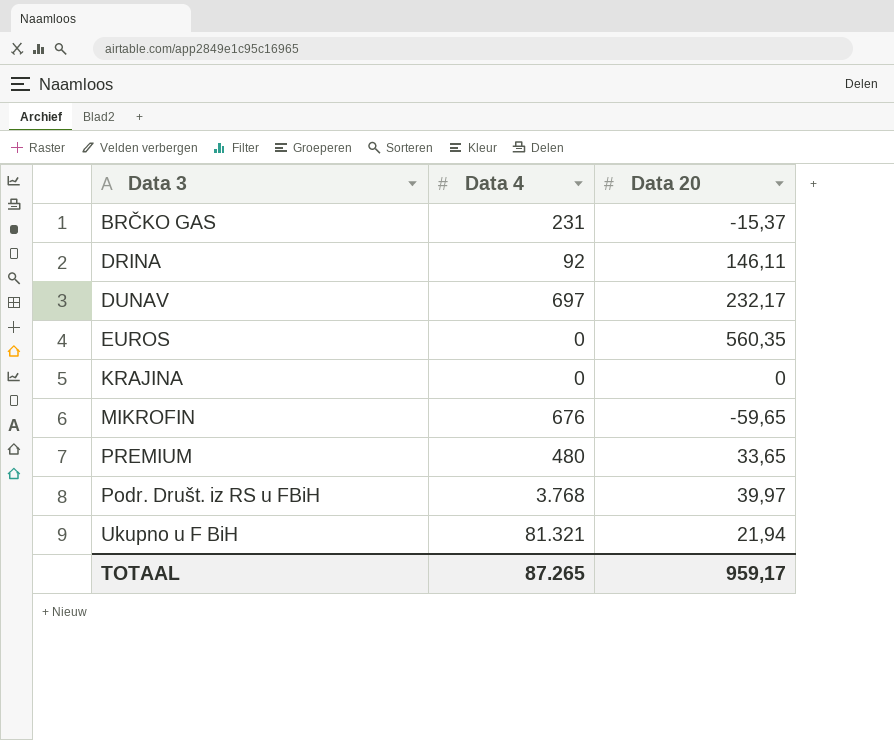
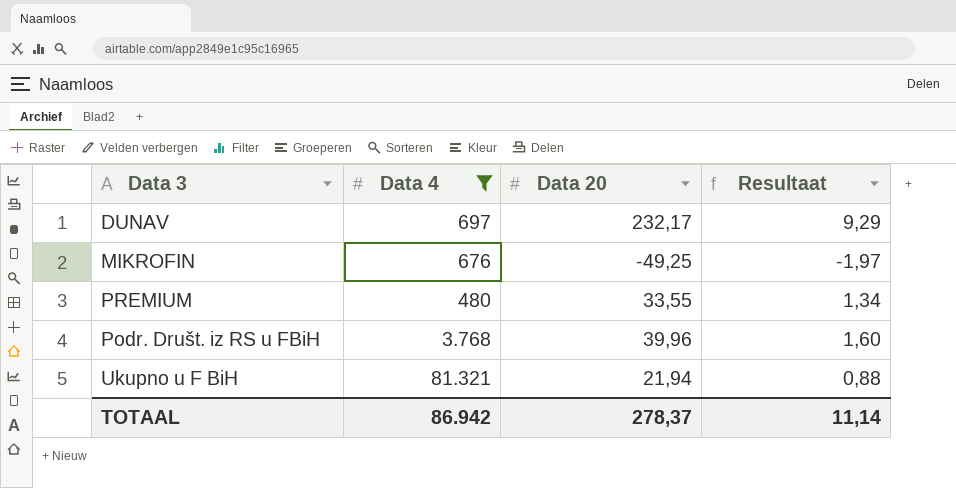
filter: none -> Data 4 >= 480
column Resultaat | formula: none -> [Data 20] * 0,04
MIKROFIN | Data 20: -59,65 -> -49,25
PREMIUM | Data 20: 33,65 -> 33,55
Podr. Društ. iz RS u FBiH | Data 20: 39,97 -> 39,96
TOTAAL | Data 4: 87.265 -> 86.942
TOTAAL | Data 20: 959,17 -> 278,37

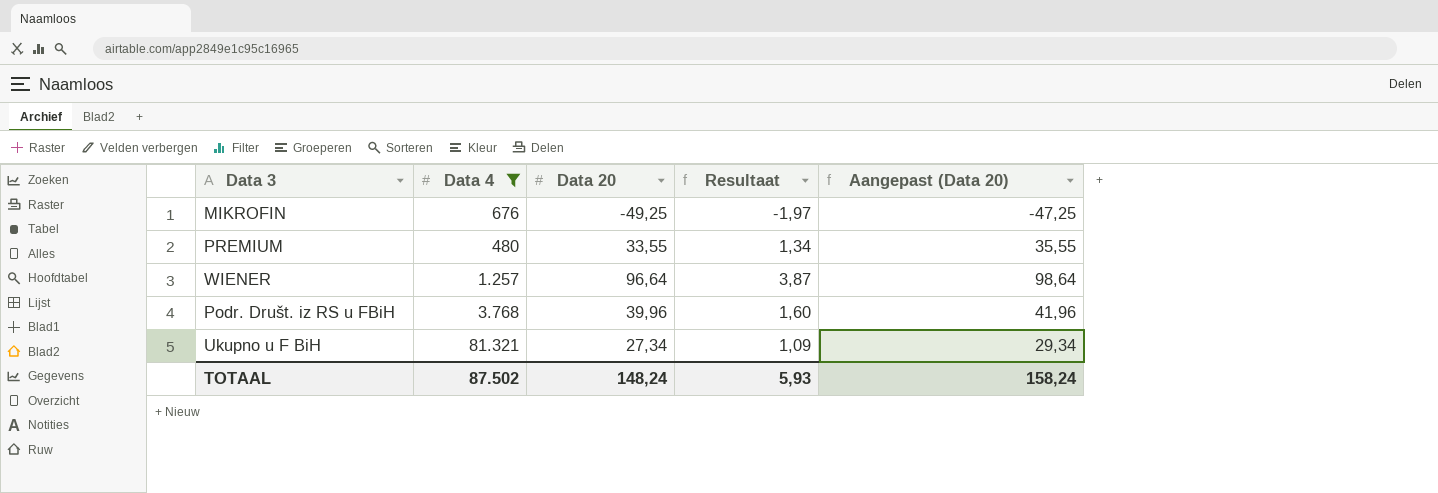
column Aangepast (Data 20) | formula: none -> [Data 20] + 2
row DUNAV: 697 | 232,17 | 9,29 -> none
row WIENER: none -> 1.257 | 96,64 | 3,87 | 98,64
Ukupno u F BiH | Data 20: 21,94 -> 27,34
Ukupno u F BiH | Resultaat: 0,88 -> 1,09
TOTAAL | Data 4: 86.942 -> 87.502
TOTAAL | Data 20: 278,37 -> 148,24
TOTAAL | Resultaat: 11,14 -> 5,93

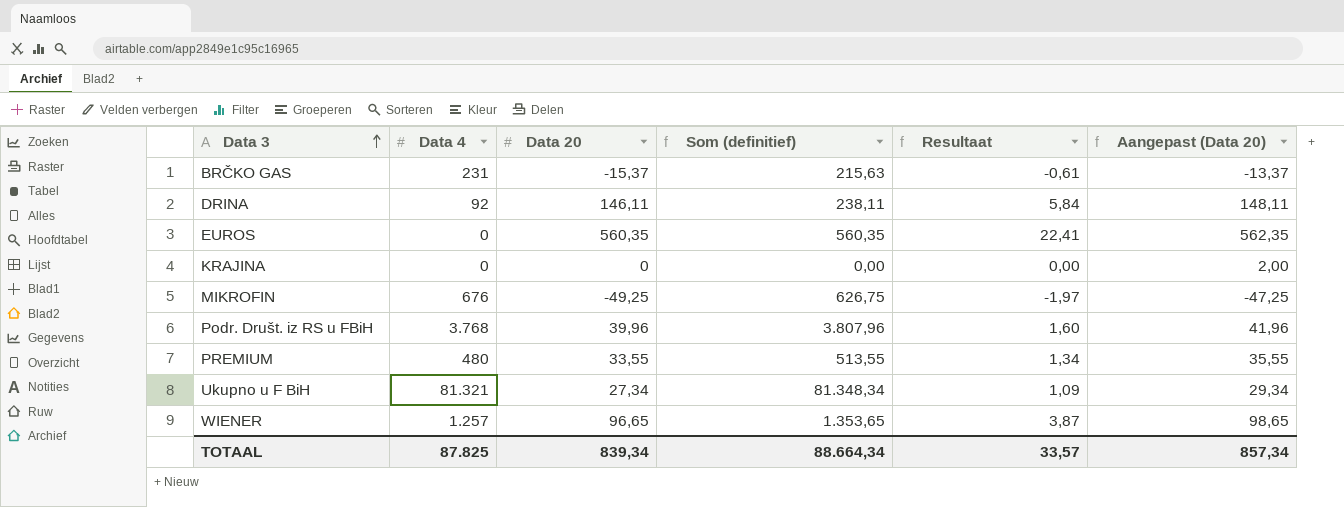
filter: Data 4 >= 480 -> none
row order: none -> Data 3 ascending
column Som (definitief) | formula: none -> [Data 4] + [Data 20]
WIENER | Data 20: 96,64 -> 96,65
WIENER | Aangepast (Data 20): 98,64 -> 98,65
TOTAAL | Data 4: 87.502 -> 87.825
TOTAAL | Data 20: 148,24 -> 839,34
TOTAAL | Resultaat: 5,93 -> 33,57
TOTAAL | Aangepast (Data 20): 158,24 -> 857,34

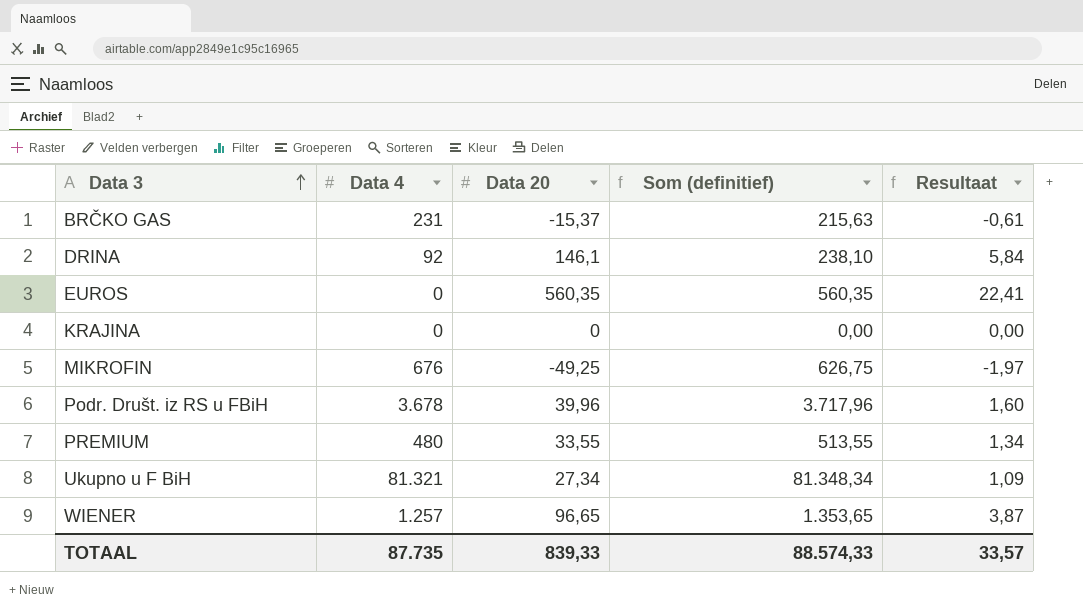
column Aangepast (Data 20) | formula: [Data 20] + 2 -> none
DRINA | Data 20: 146,11 -> 146,1
DRINA | Som (definitief): 238,11 -> 238,10
Podr. Društ. iz RS u FBiH | Data 4: 3.768 -> 3.678
Podr. Društ. iz RS u FBiH | Som (definitief): 3.807,96 -> 3.717,96
TOTAAL | Data 4: 87.825 -> 87.735
TOTAAL | Data 20: 839,34 -> 839,33
TOTAAL | Som (definitief): 88.664,34 -> 88.574,33

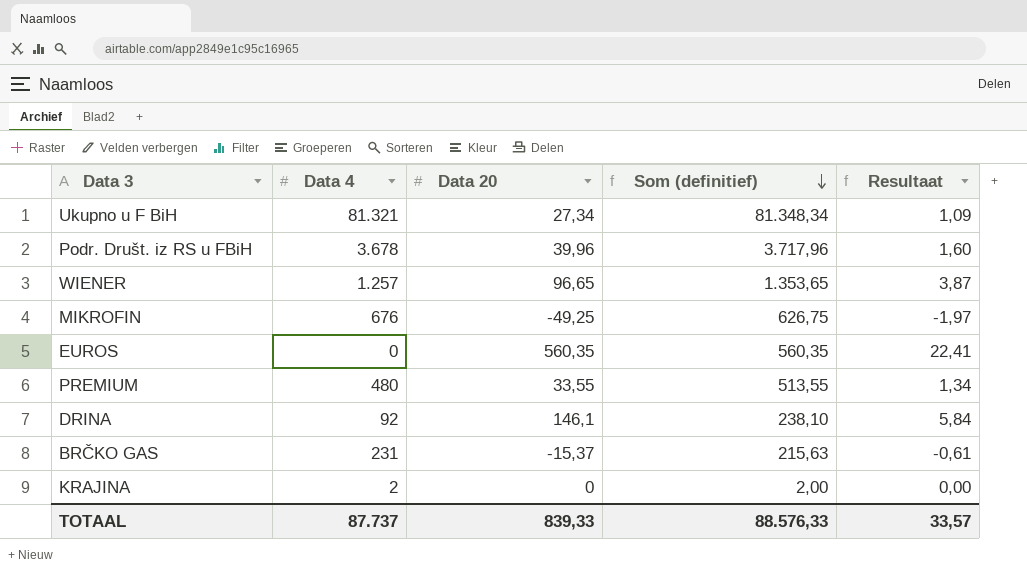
row order: Data 3 ascending -> Som (definitief) descending
KRAJINA | Data 4: 0 -> 2
KRAJINA | Som (definitief): 0,00 -> 2,00
TOTAAL | Data 4: 87.735 -> 87.737
TOTAAL | Som (definitief): 88.574,33 -> 88.576,33

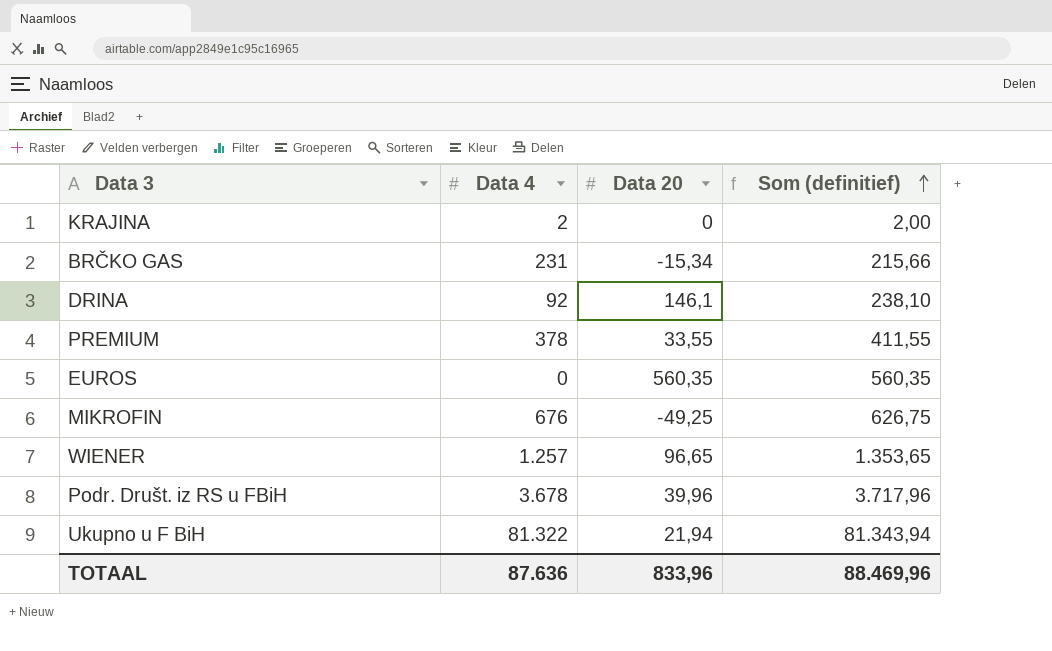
row order: Som (definitief) descending -> Som (definitief) ascending
column Resultaat | formula: [Data 20] * 0,04 -> none
BRČKO GAS | Data 20: -15,37 -> -15,34
BRČKO GAS | Som (definitief): 215,63 -> 215,66
PREMIUM | Data 4: 480 -> 378
PREMIUM | Som (definitief): 513,55 -> 411,55
Ukupno u F BiH | Data 4: 81.321 -> 81.322
Ukupno u F BiH | Data 20: 27,34 -> 21,94
Ukupno u F BiH | Som (definitief): 81.348,34 -> 81.343,94
TOTAAL | Data 4: 87.737 -> 87.636
TOTAAL | Data 20: 839,33 -> 833,96
TOTAAL | Som (definitief): 88.576,33 -> 88.469,96

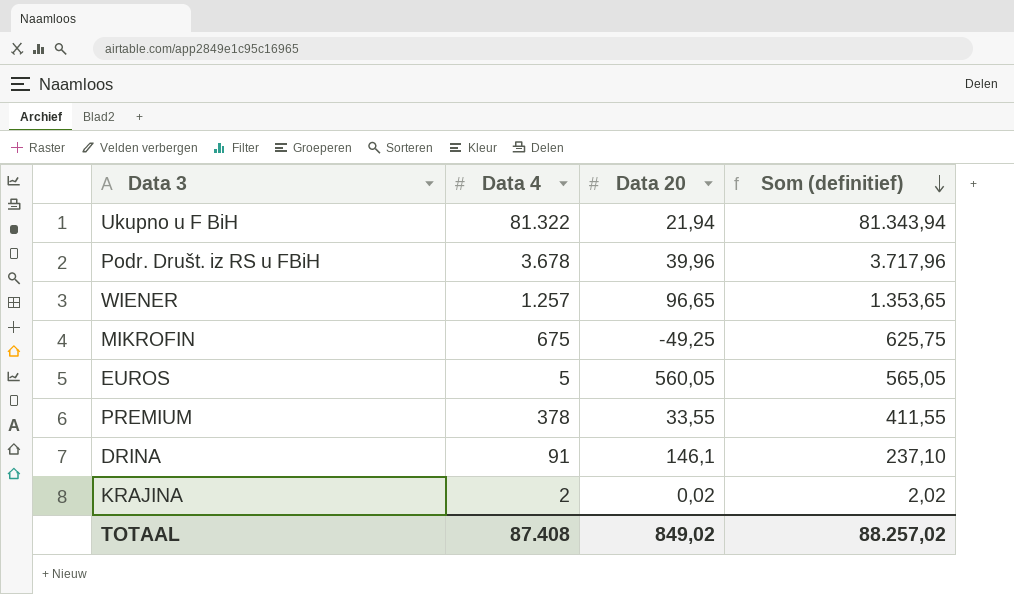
row order: Som (definitief) ascending -> Som (definitief) descending
row BRČKO GAS: 231 | -15,34 | 215,66 -> none
MIKROFIN | Data 4: 676 -> 675
MIKROFIN | Som (definitief): 626,75 -> 625,75
EUROS | Data 4: 0 -> 5
EUROS | Data 20: 560,35 -> 560,05
EUROS | Som (definitief): 560,35 -> 565,05
DRINA | Data 4: 92 -> 91
DRINA | Som (definitief): 238,10 -> 237,10
KRAJINA | Data 20: 0 -> 0,02
KRAJINA | Som (definitief): 2,00 -> 2,02
TOTAAL | Data 4: 87.636 -> 87.408
TOTAAL | Data 20: 833,96 -> 849,02
TOTAAL | Som (definitief): 88.469,96 -> 88.257,02

